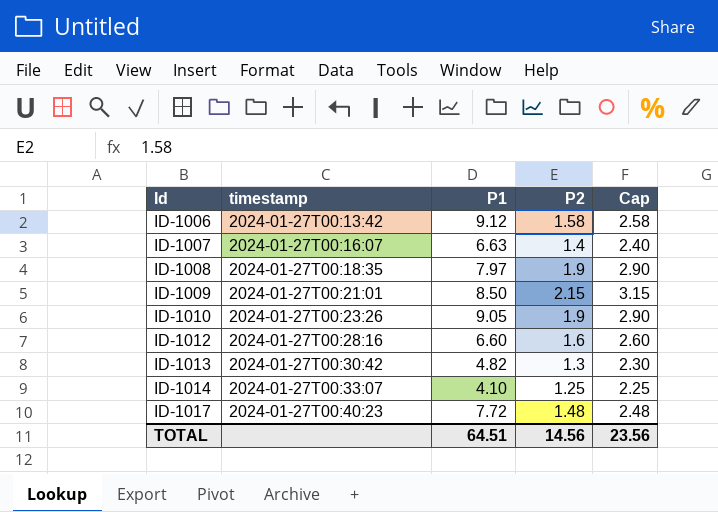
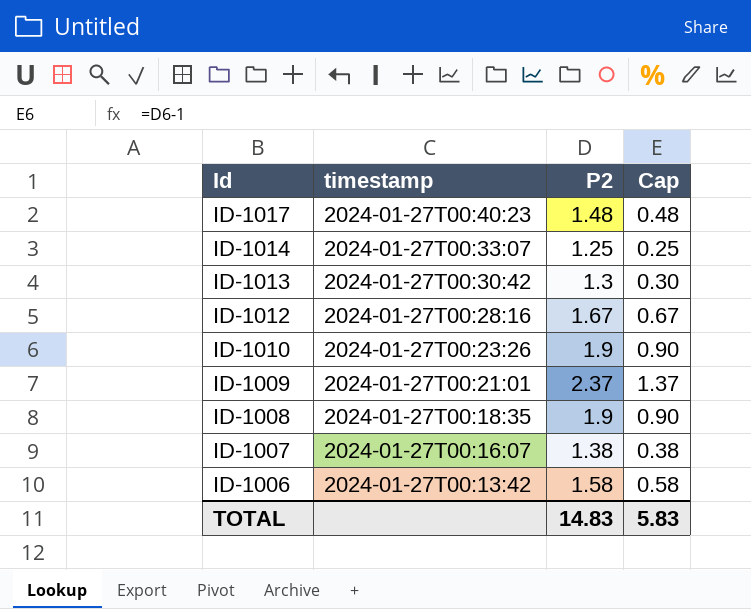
row order: Id ascending -> Id descending
column P1 | position: 3 -> none
column Cap | formula: [P2] + 1 -> [P2] - 1
ID-1012 | P2: 1.6 -> 1.67
ID-1009 | P2: 2.15 -> 2.37
ID-1007 | P2: 1.4 -> 1.38
TOTAL | P2: 14.56 -> 14.83
TOTAL | Cap: 23.56 -> 5.83

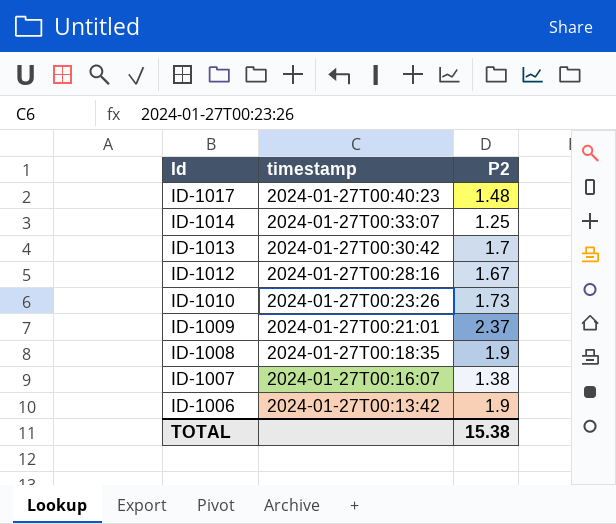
column Cap | formula: [P2] - 1 -> none
ID-1013 | P2: 1.3 -> 1.7
ID-1010 | P2: 1.9 -> 1.73
ID-1006 | P2: 1.58 -> 1.9
TOTAL | P2: 14.83 -> 15.38

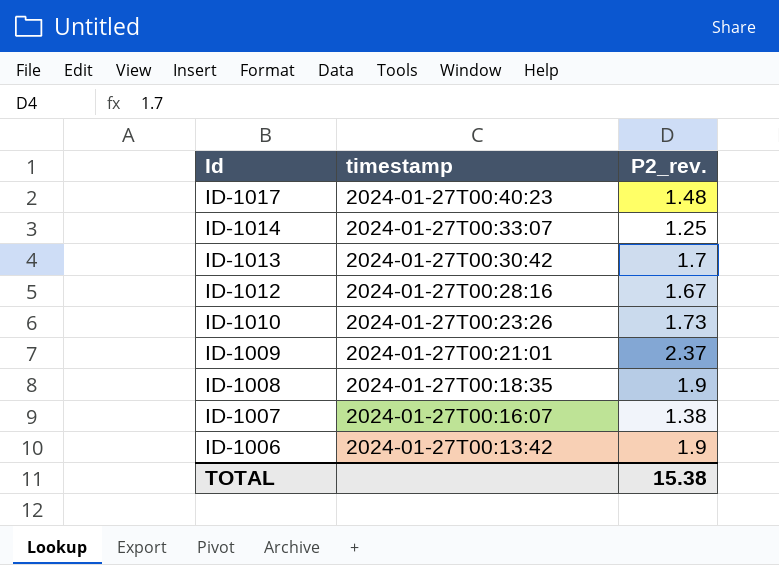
column name: P2 -> P2_rev.

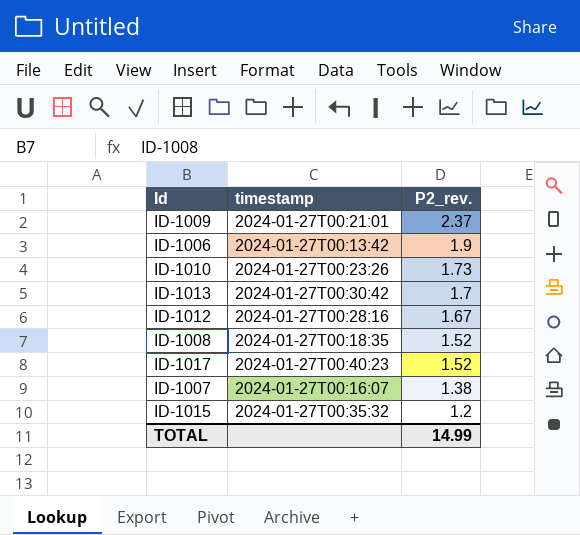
row order: Id descending -> P2_rev. descending
row ID-1014: 2024-01-27T00:33:07 | 1.25 -> none
ID-1008 | P2_rev.: 1.9 -> 1.52
ID-1017 | P2_rev.: 1.48 -> 1.52
row ID-1015: none -> 2024-01-27T00:35:32 | 1.2
TOTAL | P2_rev.: 15.38 -> 14.99

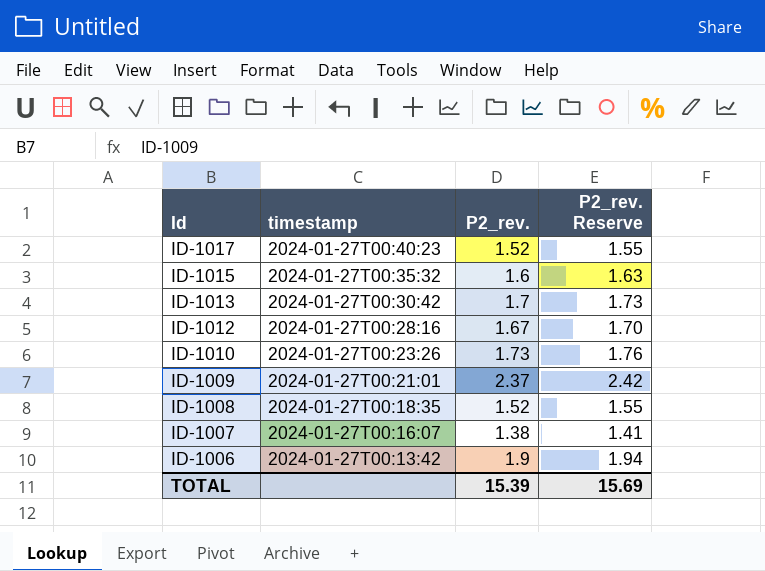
row order: P2_rev. descending -> Id descending
column P2_rev. Reserve | formula: none -> [P2_rev.] * 1.02
ID-1015 | P2_rev.: 1.2 -> 1.6
TOTAL | P2_rev.: 14.99 -> 15.39

